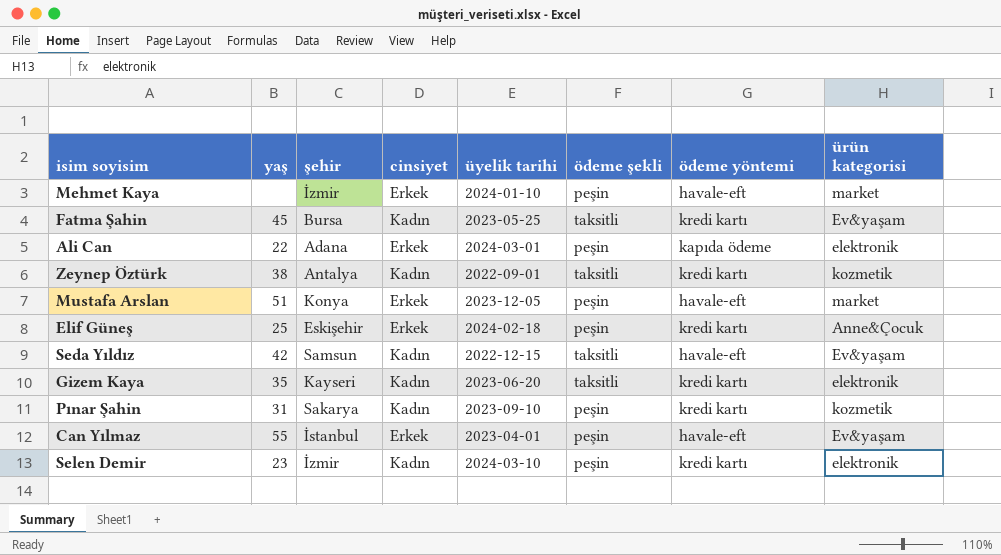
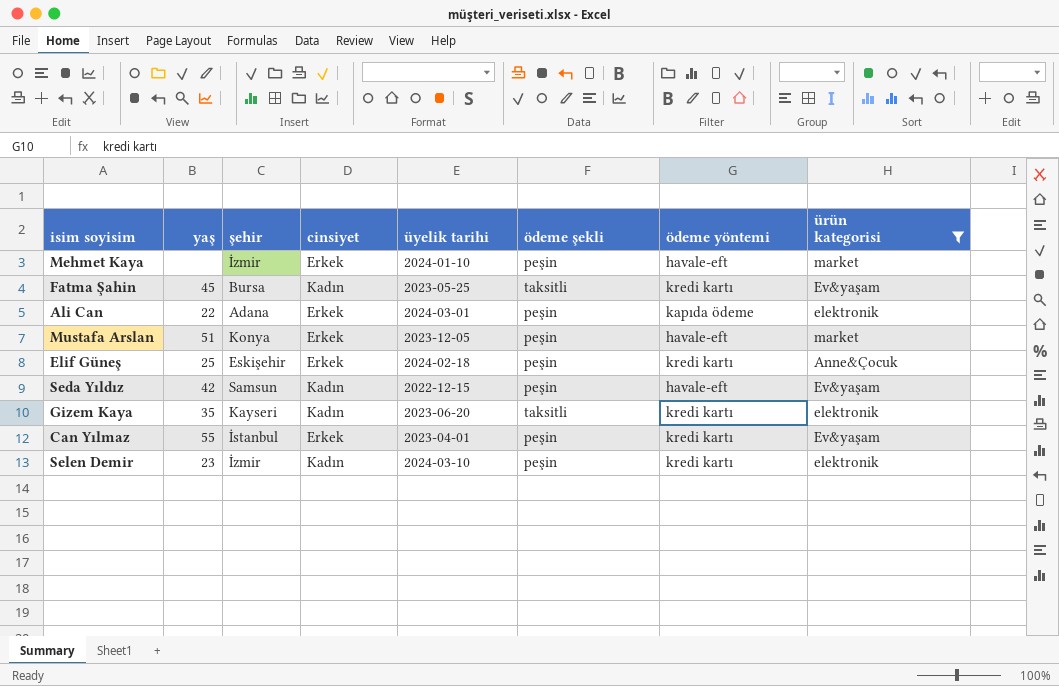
filter: none -> ürün kategorisi != kozmetik
Seda Yıldız | ödeme şekli: taksitli -> peşin
Can Yılmaz | ödeme yöntemi: havale-eft -> kredi kartı

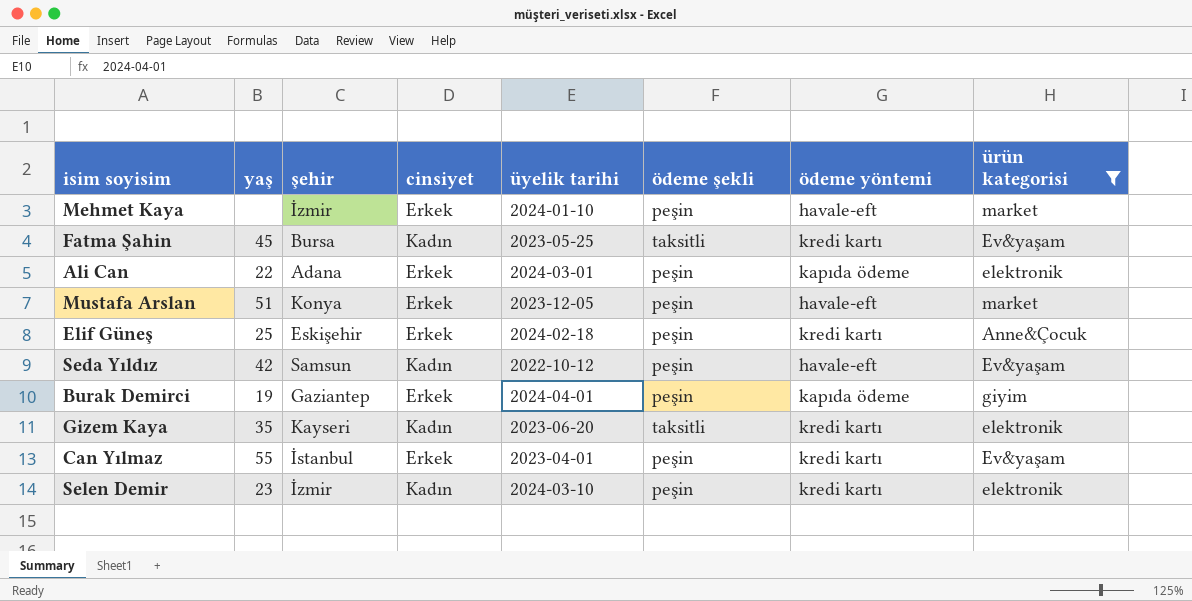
Seda Yıldız | üyelik tarihi: 2022-12-15 -> 2022-10-12
row Burak Demirci: none -> 19 | Gaziantep | Erkek | 2024-04-01 | peşin | kapıda ödeme | giyim

